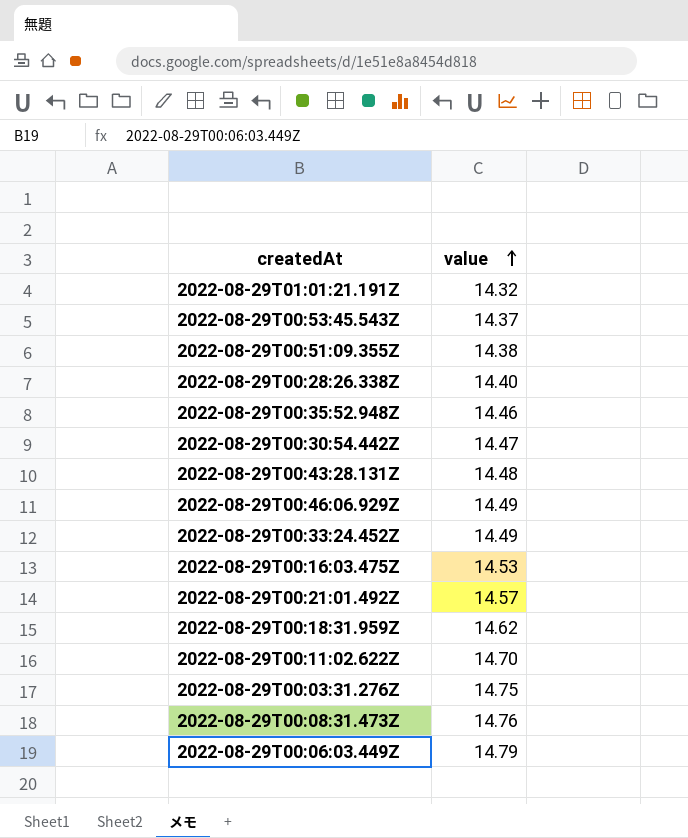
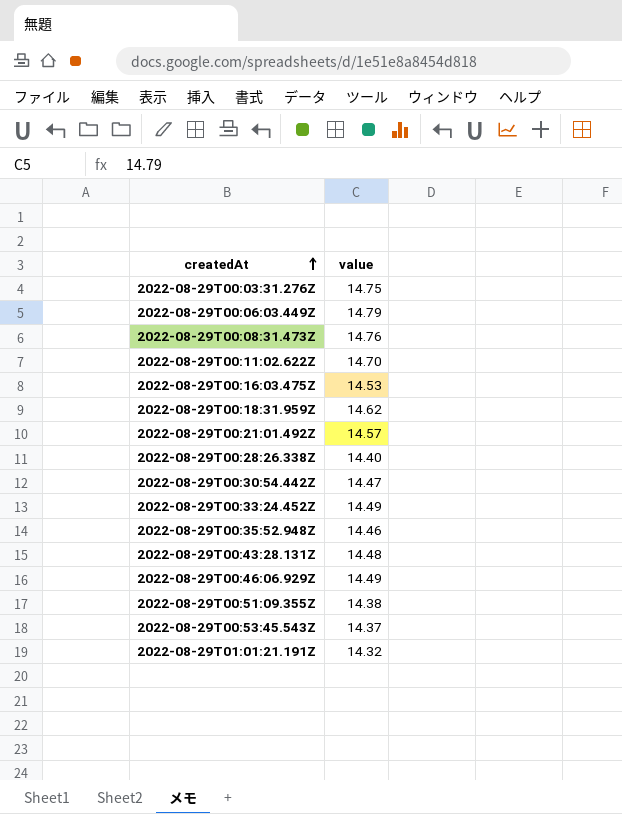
row order: value ascending -> createdAt ascending

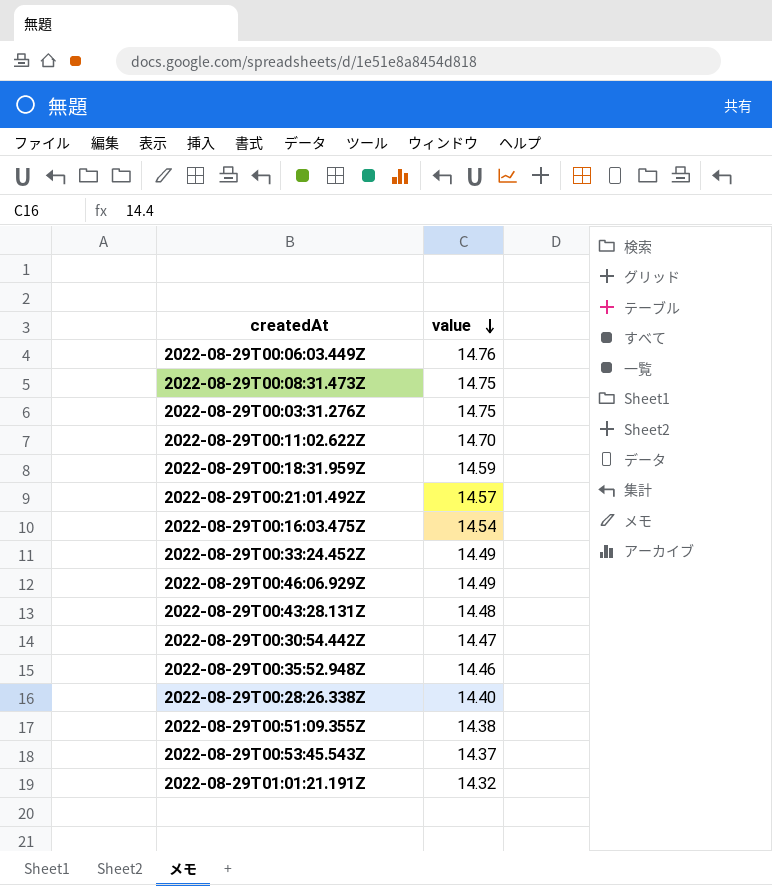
row order: createdAt ascending -> value descending
2022-08-29T00:06:03.449Z | value: 14.79 -> 14.76
2022-08-29T00:08:31.473Z | value: 14.76 -> 14.75
2022-08-29T00:18:31.959Z | value: 14.62 -> 14.59
2022-08-29T00:16:03.475Z | value: 14.53 -> 14.54

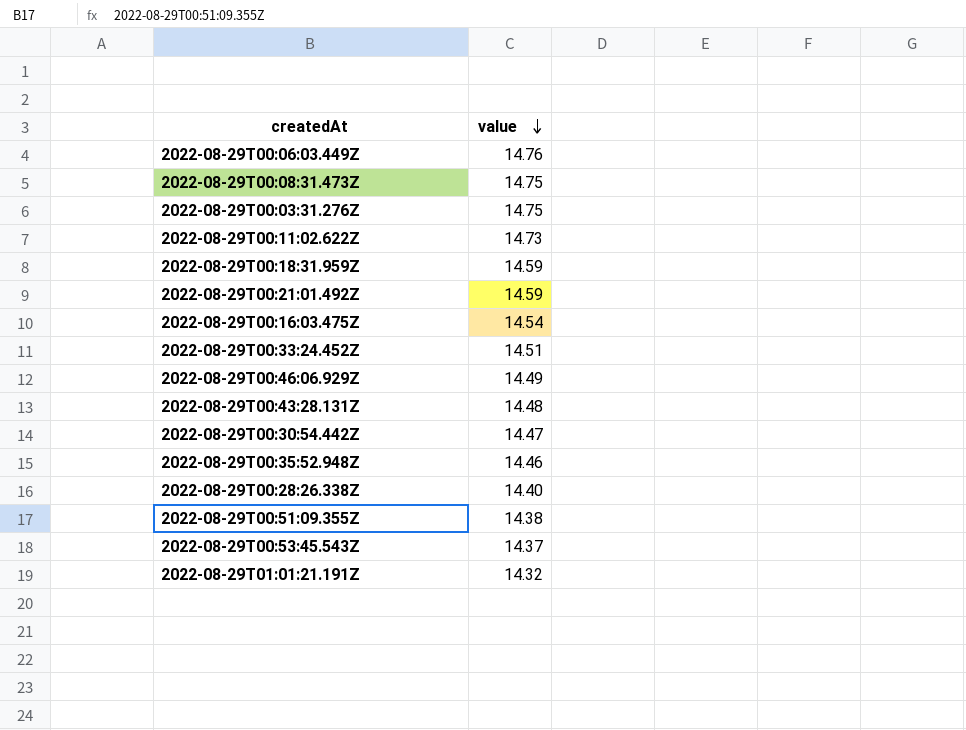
2022-08-29T00:11:02.622Z | value: 14.70 -> 14.73
2022-08-29T00:21:01.492Z | value: 14.57 -> 14.59
2022-08-29T00:33:24.452Z | value: 14.49 -> 14.51

